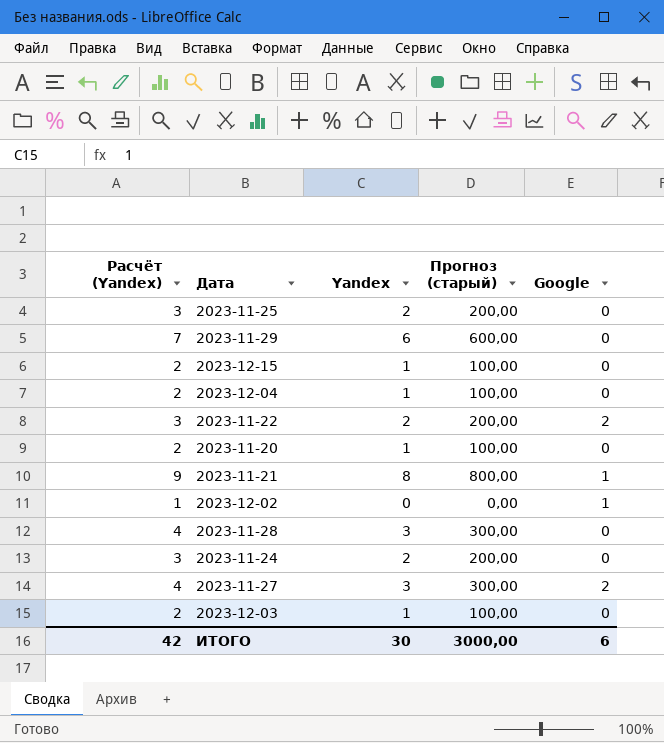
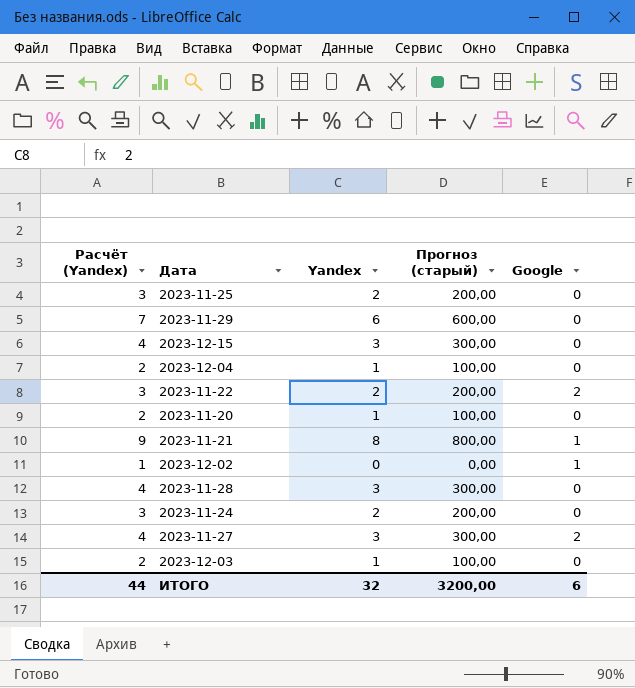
2023-12-15 | Расчёт (Yandex): 2 -> 4
2023-12-15 | Yandex: 1 -> 3
2023-12-15 | Прогноз (старый): 100,00 -> 300,00
ИТОГО | Расчёт (Yandex): 42 -> 44
ИТОГО | Yandex: 30 -> 32
ИТОГО | Прогноз (старый): 3000,00 -> 3200,00

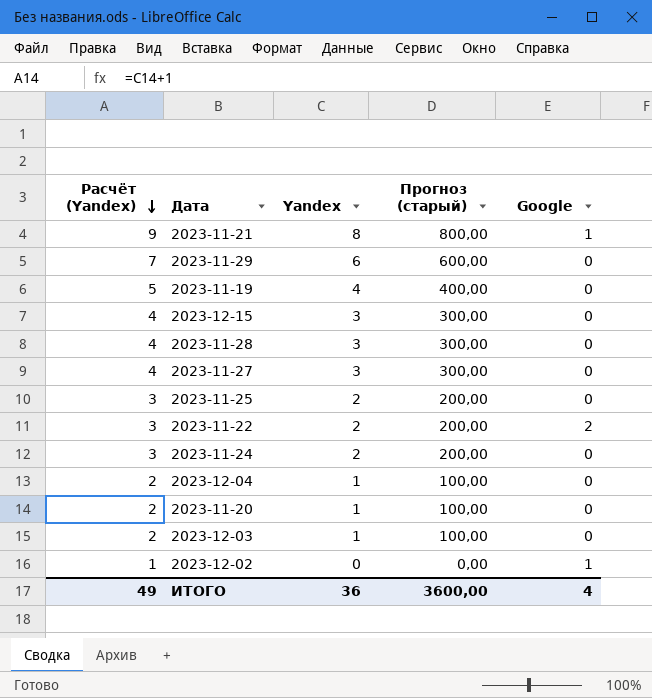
row order: none -> Расчёт (Yandex) descending
row 2023-11-19: none -> 5 | 4 | 400,00 | 0
2023-11-27 | Google: 2 -> 0
ИТОГО | Расчёт (Yandex): 44 -> 49
ИТОГО | Yandex: 32 -> 36
ИТОГО | Прогноз (старый): 3200,00 -> 3600,00
ИТОГО | Google: 6 -> 4

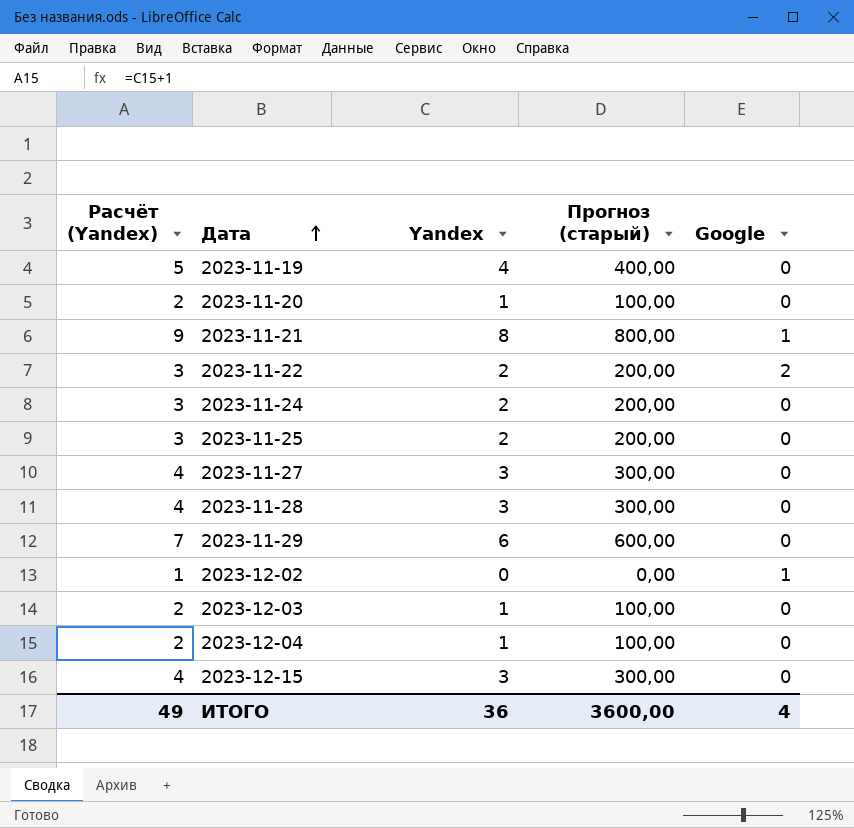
row order: Расчёт (Yandex) descending -> Дата ascending

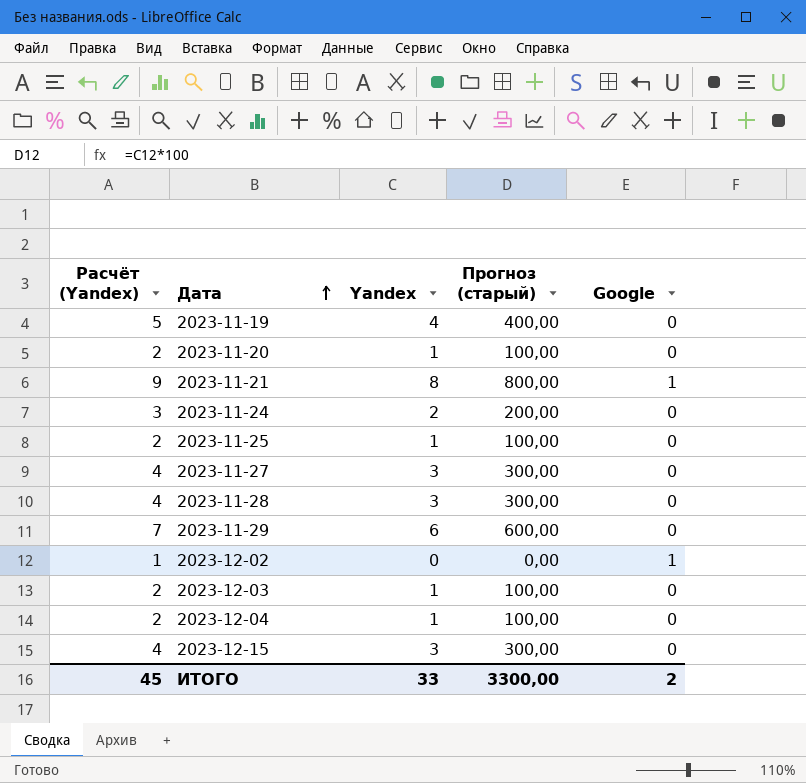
row 2023-11-22: 3 | 2 | 200,00 | 2 -> none
2023-11-25 | Расчёт (Yandex): 3 -> 2
2023-11-25 | Yandex: 2 -> 1
2023-11-25 | Прогноз (старый): 200,00 -> 100,00
ИТОГО | Расчёт (Yandex): 49 -> 45
ИТОГО | Yandex: 36 -> 33
ИТОГО | Прогноз (старый): 3600,00 -> 3300,00
ИТОГО | Google: 4 -> 2

